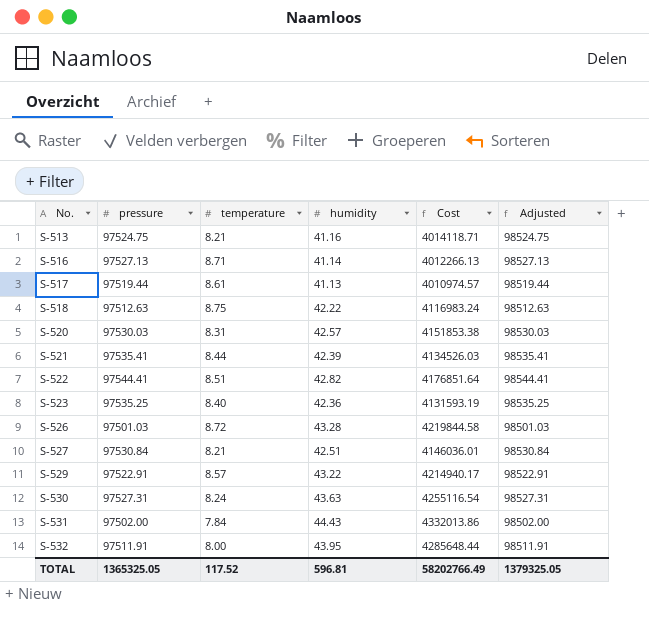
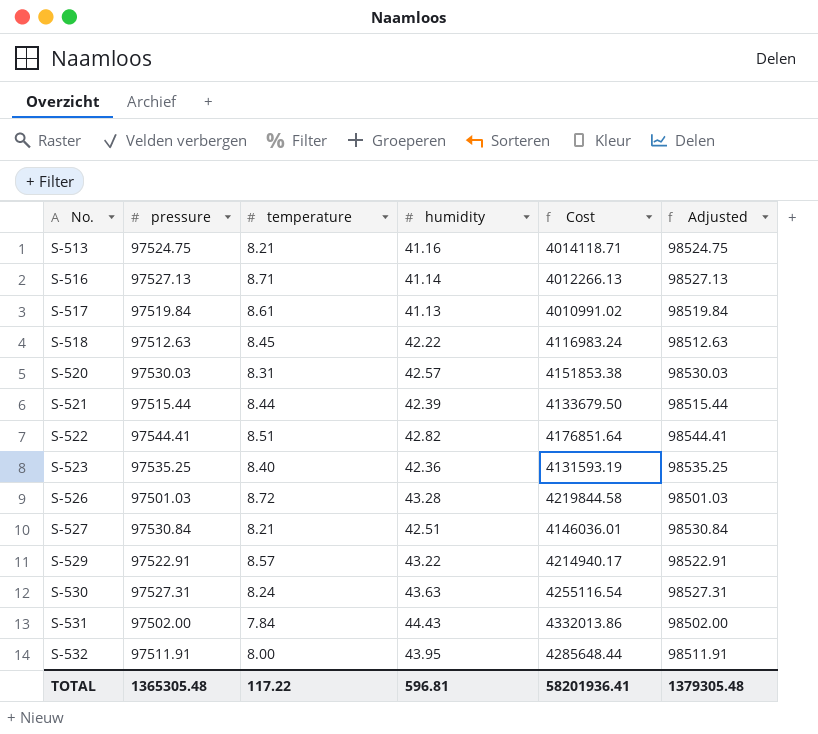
S-517 | pressure: 97519.44 -> 97519.84
S-517 | Cost: 4010974.57 -> 4010991.02
S-517 | Adjusted: 98519.44 -> 98519.84
S-518 | temperature: 8.75 -> 8.45
S-521 | pressure: 97535.41 -> 97515.44
S-521 | Cost: 4134526.03 -> 4133679.50
S-521 | Adjusted: 98535.41 -> 98515.44
TOTAL | pressure: 1365325.05 -> 1365305.48
TOTAL | temperature: 117.52 -> 117.22
TOTAL | Cost: 58202766.49 -> 58201936.41
TOTAL | Adjusted: 1379325.05 -> 1379305.48

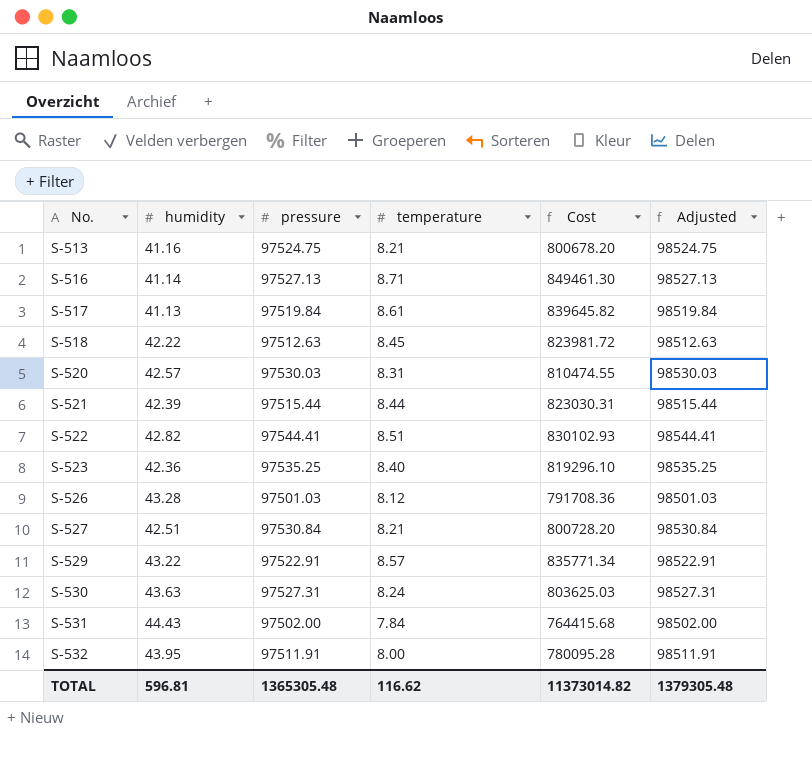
column humidity | position: 4 -> 2
column Cost | formula: [pressure] * [humidity] -> [pressure] * [temperature]
S-526 | temperature: 8.72 -> 8.12
TOTAL | temperature: 117.22 -> 116.62
TOTAL | Cost: 58201936.41 -> 11373014.82

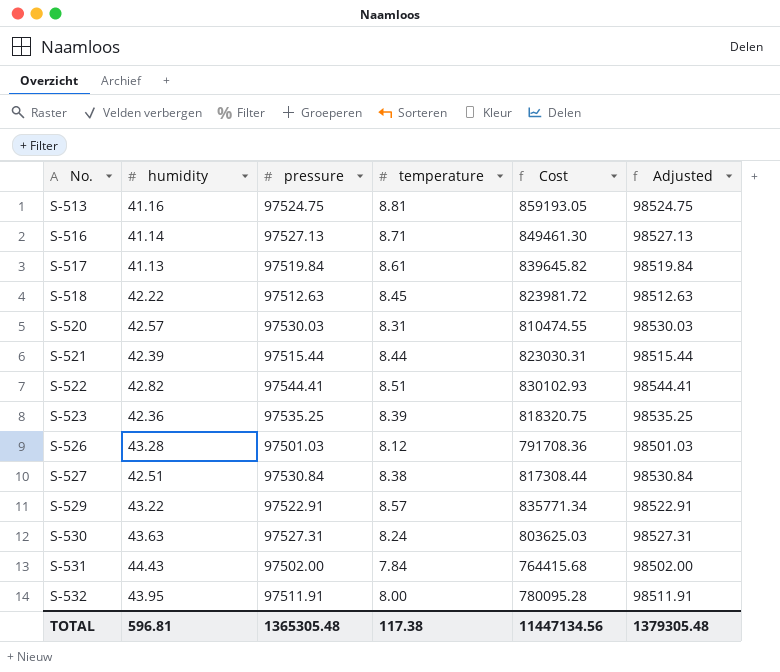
S-513 | temperature: 8.21 -> 8.81
S-513 | Cost: 800678.20 -> 859193.05
S-523 | temperature: 8.40 -> 8.39
S-523 | Cost: 819296.10 -> 818320.75
S-527 | temperature: 8.21 -> 8.38
S-527 | Cost: 800728.20 -> 817308.44
TOTAL | temperature: 116.62 -> 117.38
TOTAL | Cost: 11373014.82 -> 11447134.56

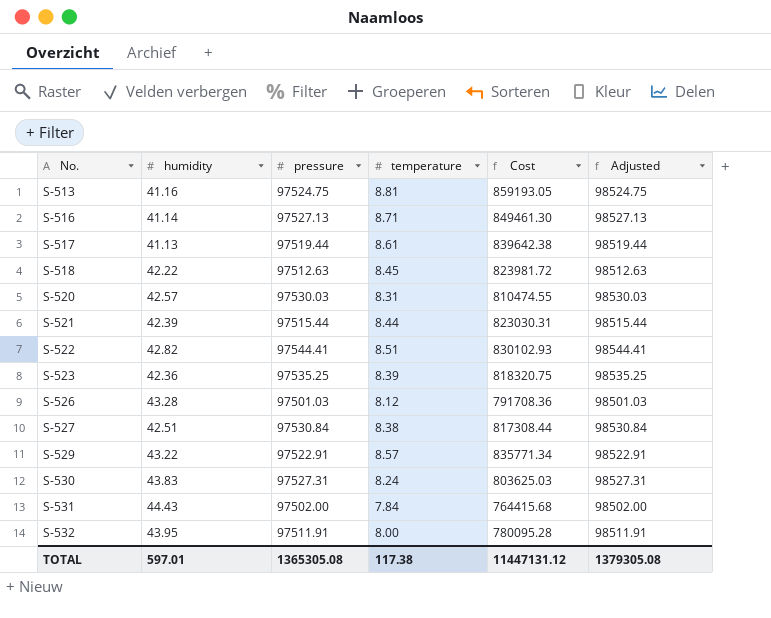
S-517 | pressure: 97519.84 -> 97519.44
S-517 | Cost: 839645.82 -> 839642.38
S-517 | Adjusted: 98519.84 -> 98519.44
S-530 | humidity: 43.63 -> 43.83
TOTAL | humidity: 596.81 -> 597.01
TOTAL | pressure: 1365305.48 -> 1365305.08
TOTAL | Cost: 11447134.56 -> 11447131.12
TOTAL | Adjusted: 1379305.48 -> 1379305.08

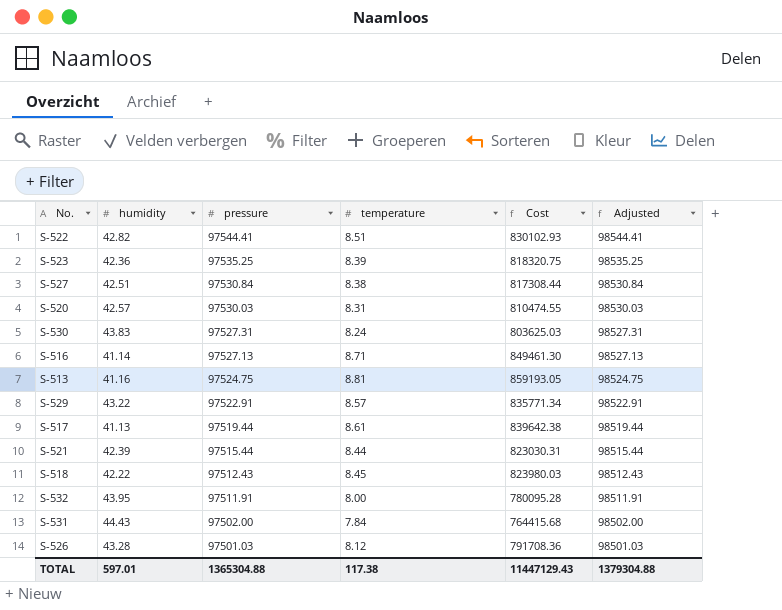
row order: No. ascending -> pressure descending
S-518 | pressure: 97512.63 -> 97512.43
S-518 | Cost: 823981.72 -> 823980.03
S-518 | Adjusted: 98512.63 -> 98512.43
TOTAL | pressure: 1365305.08 -> 1365304.88
TOTAL | Cost: 11447131.12 -> 11447129.43
TOTAL | Adjusted: 1379305.08 -> 1379304.88

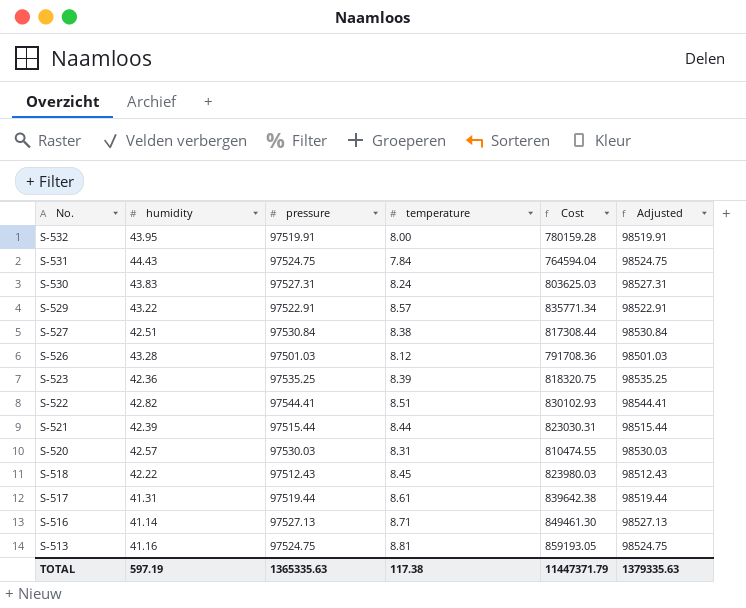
row order: pressure descending -> No. descending
S-532 | pressure: 97511.91 -> 97519.91
S-532 | Cost: 780095.28 -> 780159.28
S-532 | Adjusted: 98511.91 -> 98519.91
S-531 | pressure: 97502.00 -> 97524.75
S-531 | Cost: 764415.68 -> 764594.04
S-531 | Adjusted: 98502.00 -> 98524.75
S-517 | humidity: 41.13 -> 41.31
TOTAL | humidity: 597.01 -> 597.19
TOTAL | pressure: 1365304.88 -> 1365335.63
TOTAL | Cost: 11447129.43 -> 11447371.79
TOTAL | Adjusted: 1379304.88 -> 1379335.63

